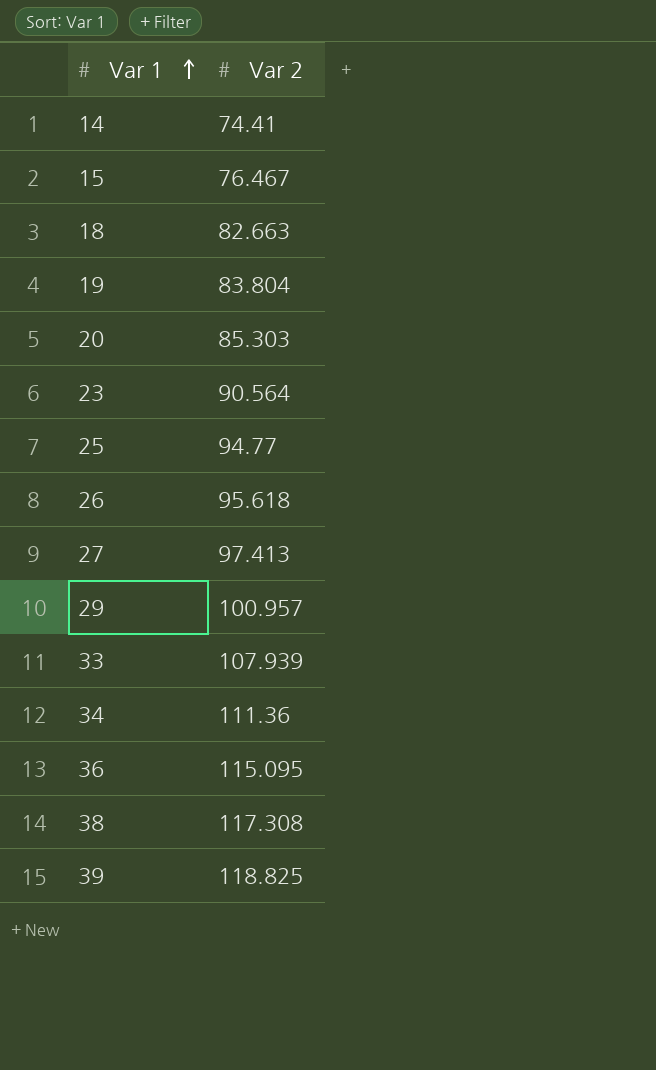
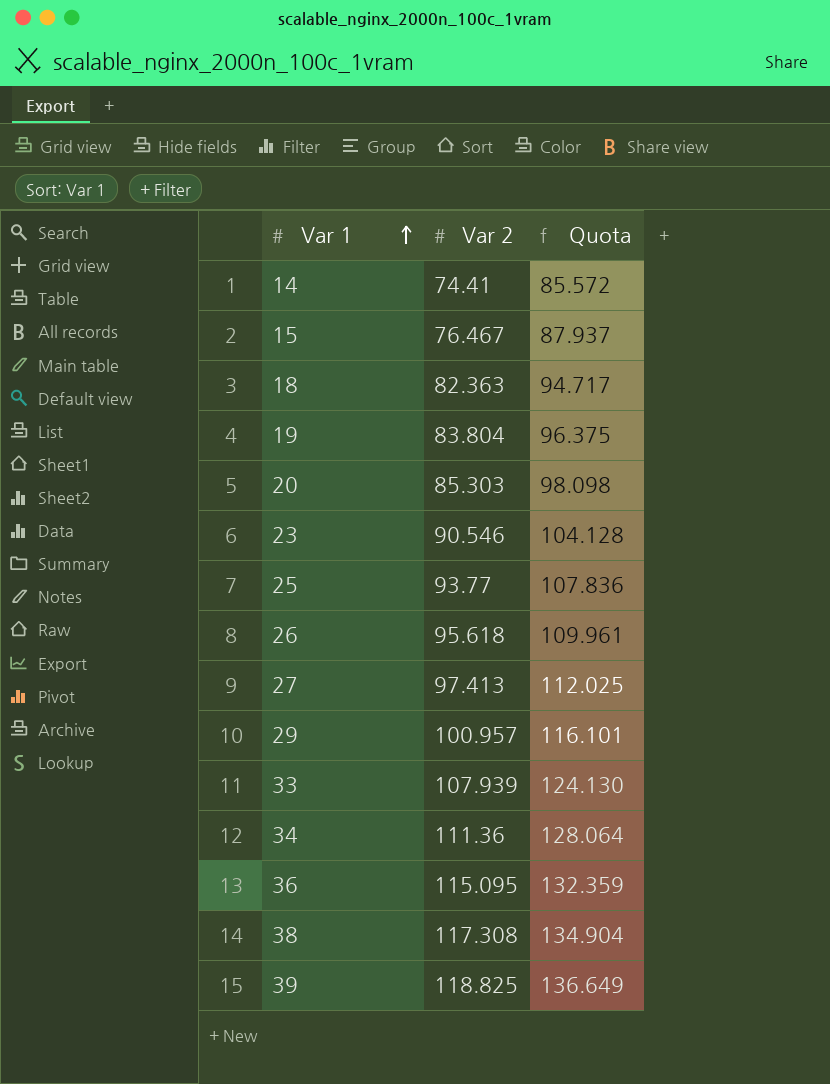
column Quota | formula: none -> [Var 2] * 1.15
18 | Var 2: 82.663 -> 82.363
23 | Var 2: 90.564 -> 90.546
25 | Var 2: 94.77 -> 93.77

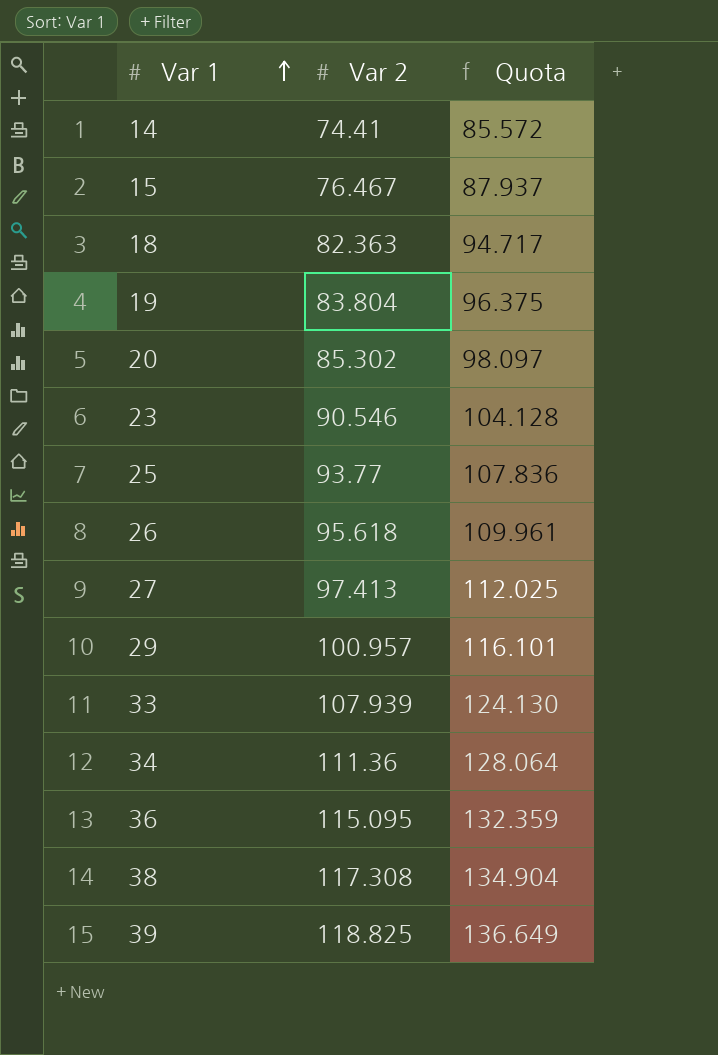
20 | Var 2: 85.303 -> 85.302
20 | Quota: 98.098 -> 98.097

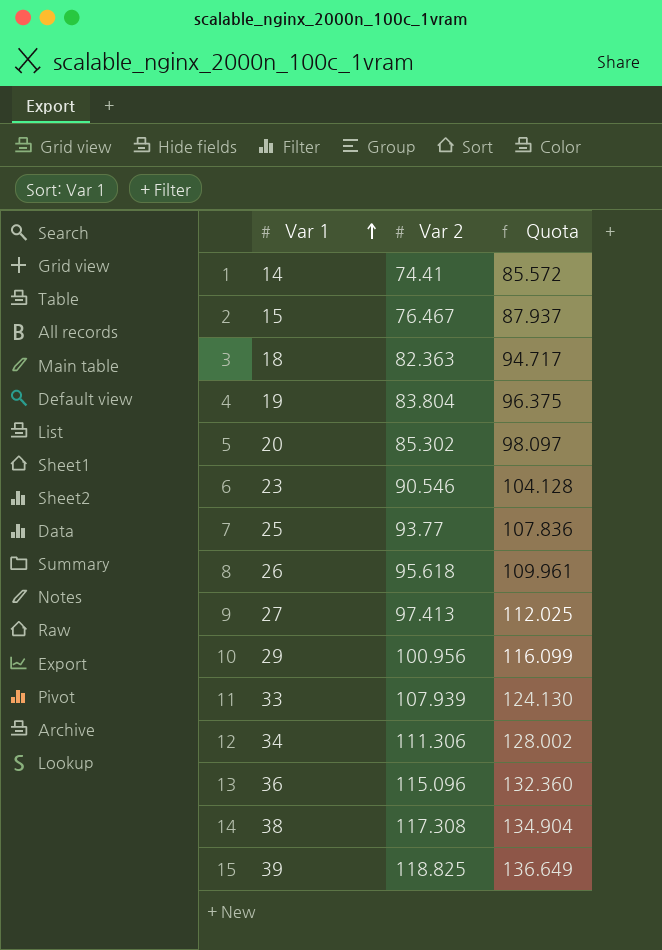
29 | Var 2: 100.957 -> 100.956
29 | Quota: 116.101 -> 116.099
34 | Var 2: 111.36 -> 111.306
34 | Quota: 128.064 -> 128.002
36 | Var 2: 115.095 -> 115.096
36 | Quota: 132.359 -> 132.360

